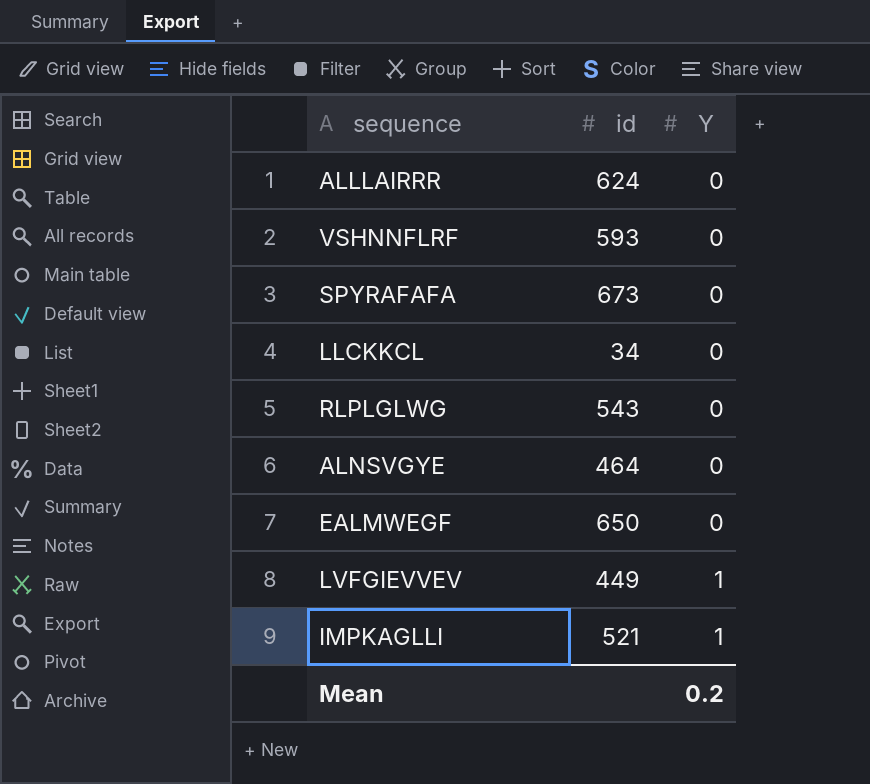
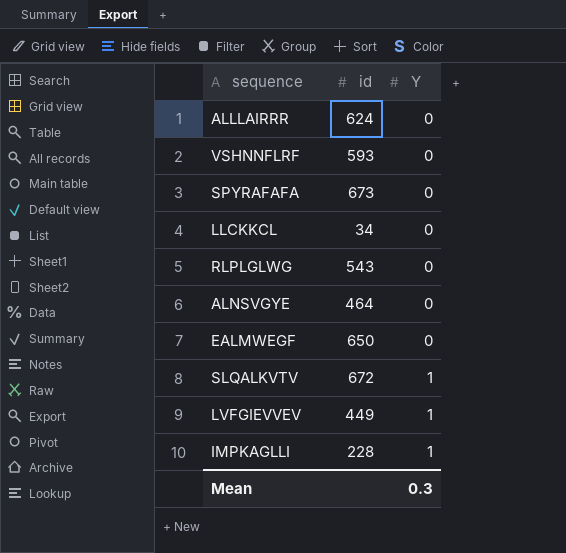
row SLQALKVTV: none -> 672 | 1
IMPKAGLLI | id: 521 -> 228
Mean | Y: 0.2 -> 0.3

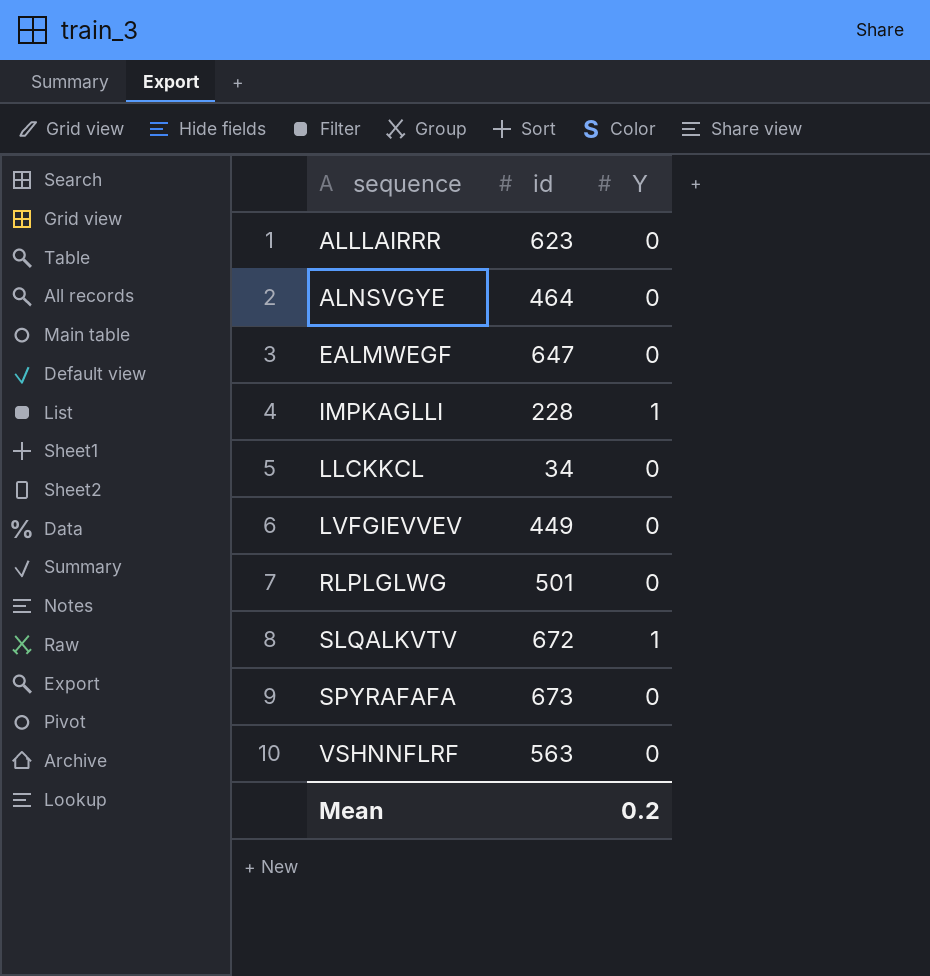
row order: Y ascending -> sequence ascending
ALLLAIRRR | id: 624 -> 623
EALMWEGF | id: 650 -> 647
LVFGIEVVEV | Y: 1 -> 0
RLPLGLWG | id: 543 -> 501
VSHNNFLRF | id: 593 -> 563
Mean | Y: 0.3 -> 0.2

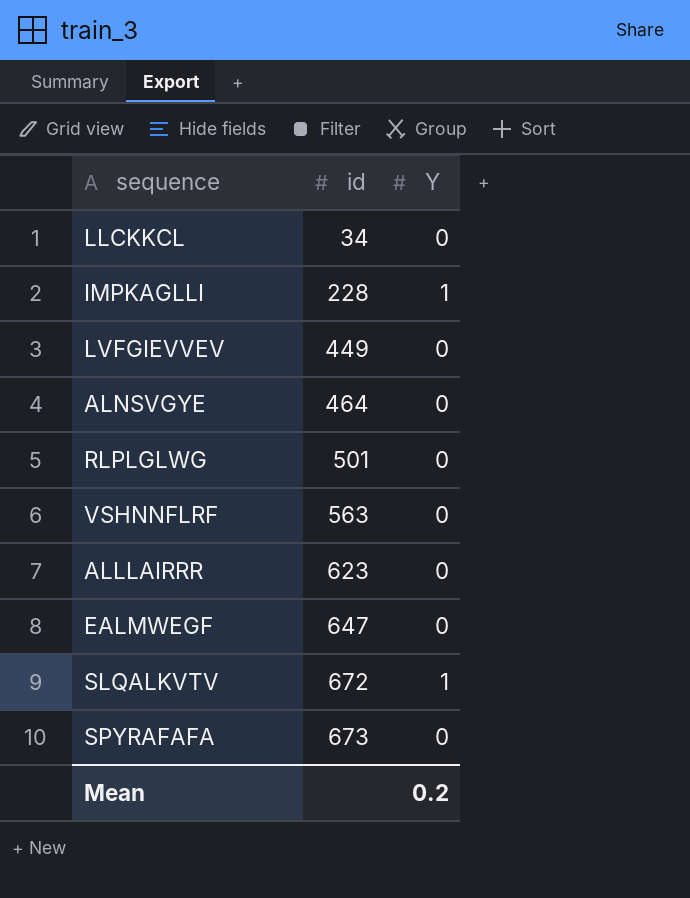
row order: sequence ascending -> id ascending

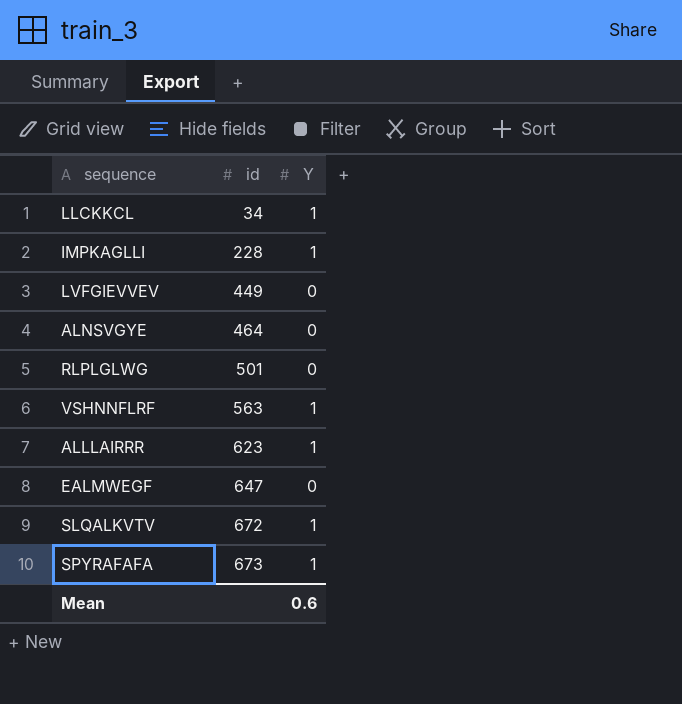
LLCKKCL | Y: 0 -> 1
VSHNNFLRF | Y: 0 -> 1
ALLLAIRRR | Y: 0 -> 1
SPYRAFAFA | Y: 0 -> 1
Mean | Y: 0.2 -> 0.6

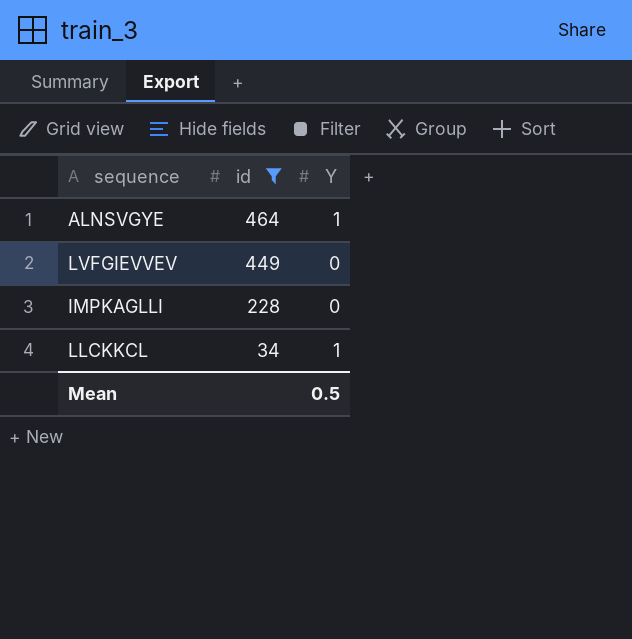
filter: none -> id <= 464
row order: id ascending -> id descending
ALNSVGYE | Y: 0 -> 1
IMPKAGLLI | Y: 1 -> 0
Mean | Y: 0.6 -> 0.5

